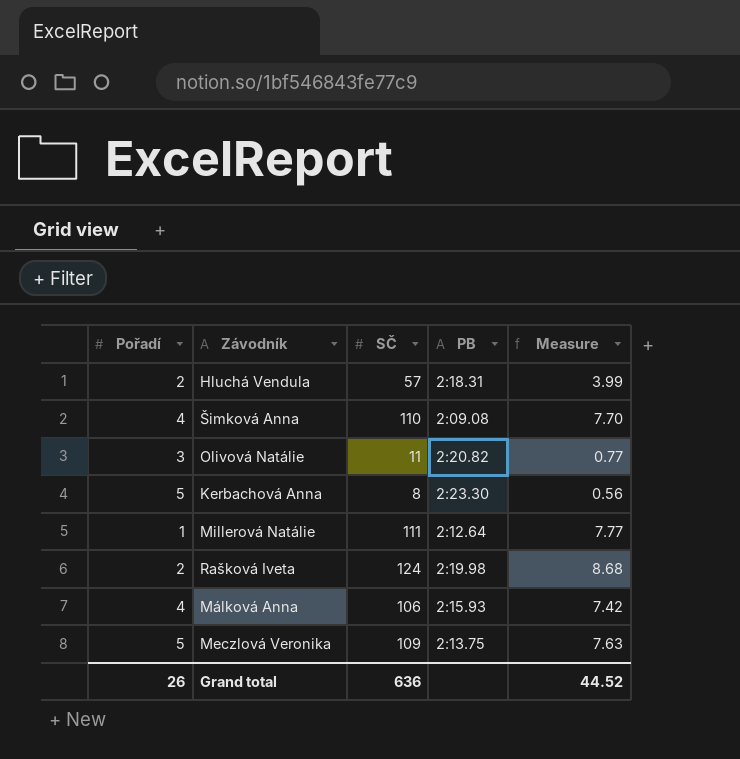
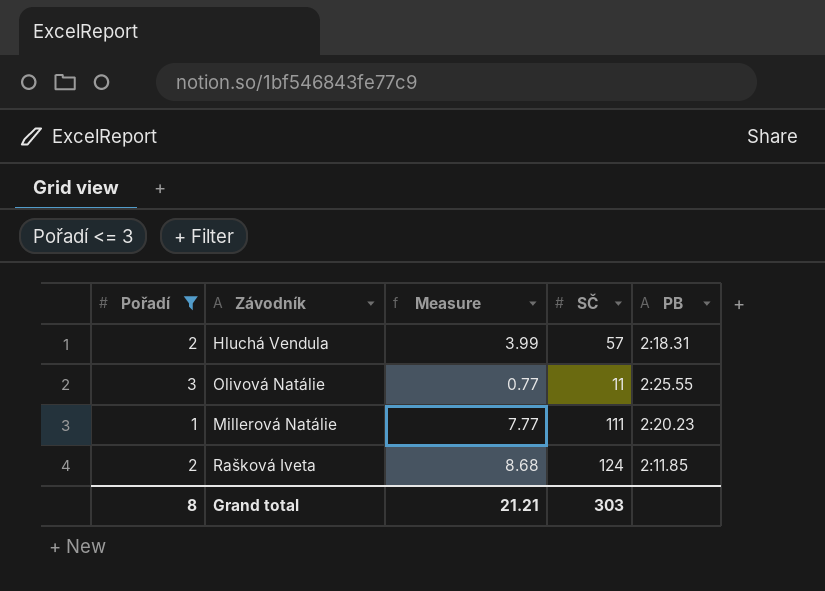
filter: none -> Pořadí <= 3
column Measure | position: 5 -> 3
Olivová Natálie | PB: 2:20.82 -> 2:25.55
Millerová Natálie | PB: 2:12.64 -> 2:20.23
Rašková Iveta | PB: 2:19.98 -> 2:11.85
Grand total | Pořadí: 26 -> 8
Grand total | Measure: 44.52 -> 21.21
Grand total | SČ: 636 -> 303

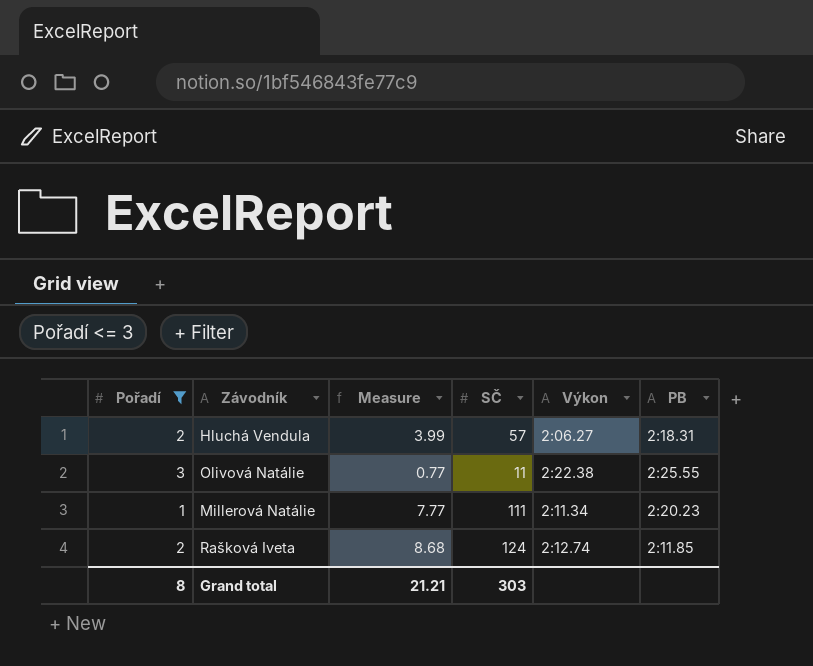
column Výkon | position: none -> 5

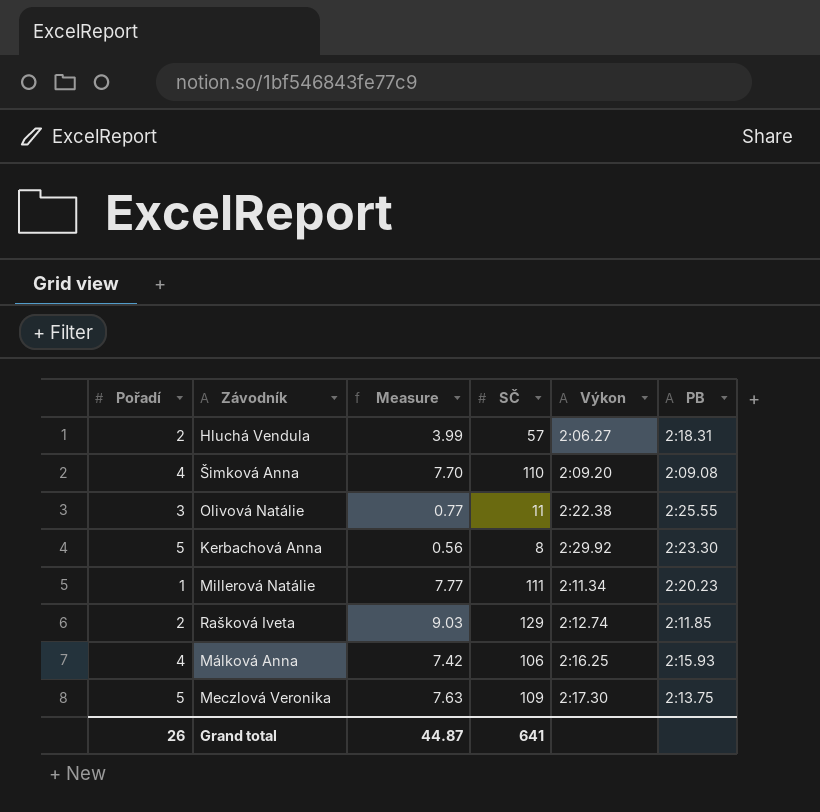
filter: Pořadí <= 3 -> none
Rašková Iveta | Measure: 8.68 -> 9.03
Rašková Iveta | SČ: 124 -> 129
Grand total | Pořadí: 8 -> 26
Grand total | Measure: 21.21 -> 44.87
Grand total | SČ: 303 -> 641

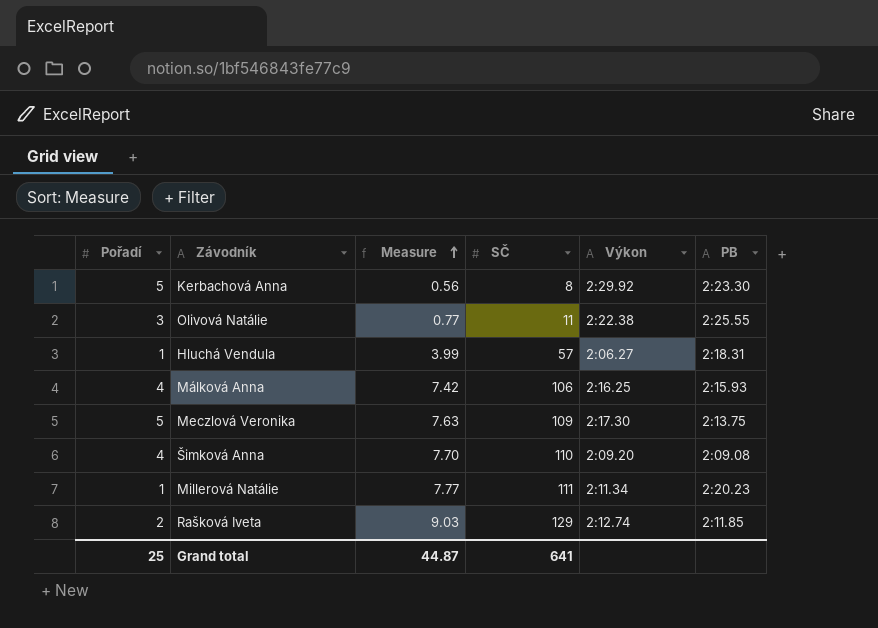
row order: none -> Measure ascending
Hluchá Vendula | Pořadí: 2 -> 1
Grand total | Pořadí: 26 -> 25

